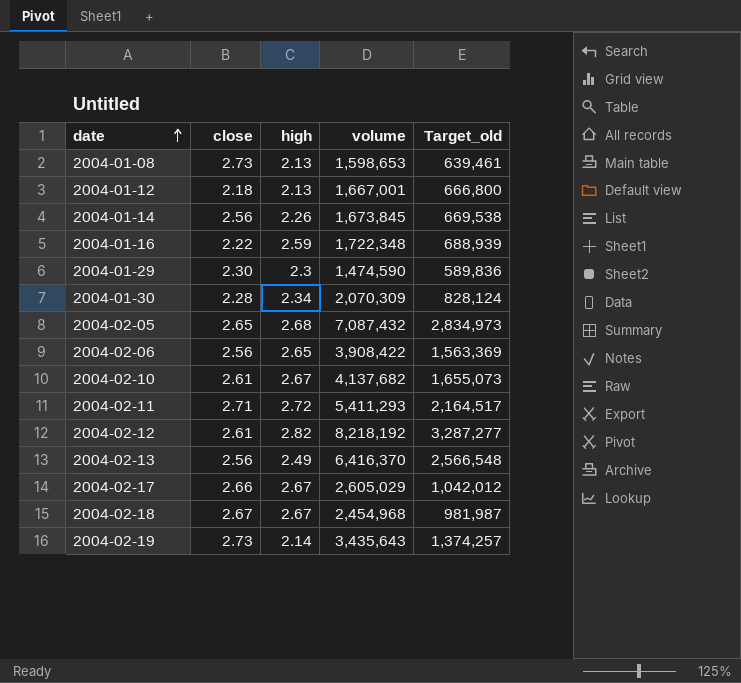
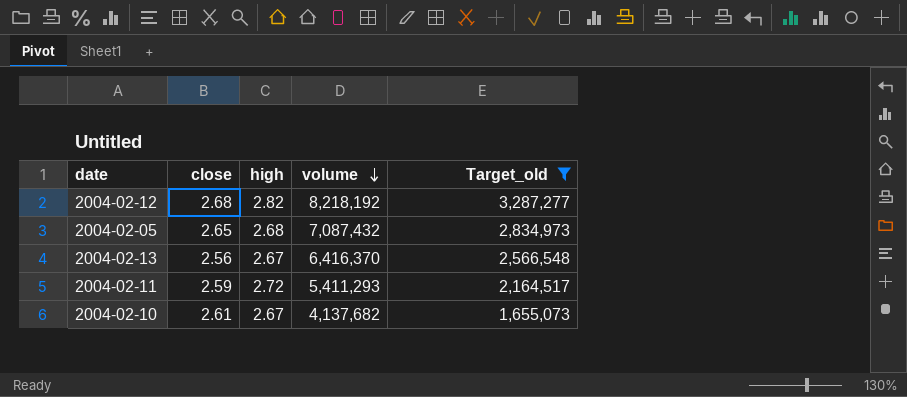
filter: none -> Target_old >= 1,655,073
row order: date ascending -> volume descending
2004-02-12 | close: 2.61 -> 2.68
2004-02-13 | high: 2.49 -> 2.67
2004-02-11 | close: 2.71 -> 2.59

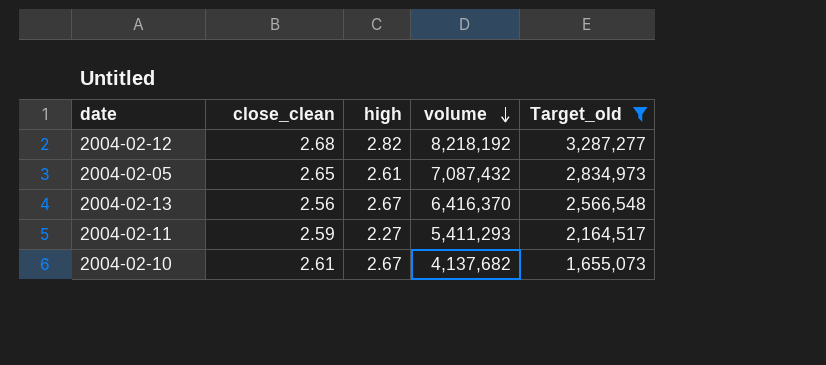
column name: close -> close_clean
2004-02-05 | high: 2.68 -> 2.61
2004-02-11 | high: 2.72 -> 2.27

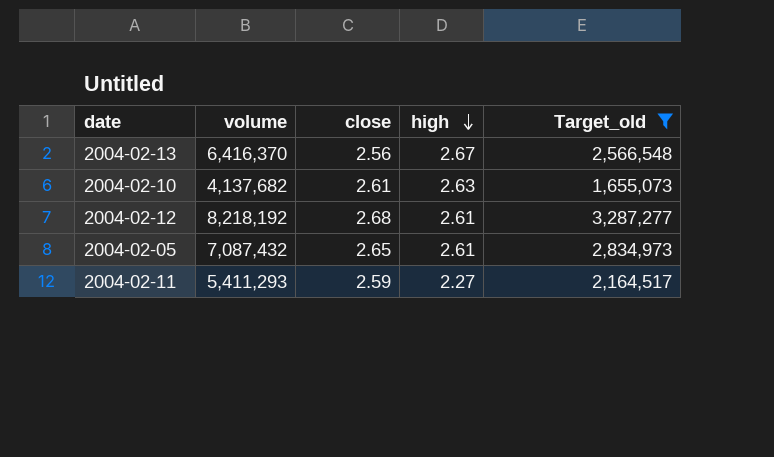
row order: volume descending -> high descending
column volume | position: 4 -> 2
column name: close_clean -> close
2004-02-10 | high: 2.67 -> 2.63
2004-02-12 | high: 2.82 -> 2.61

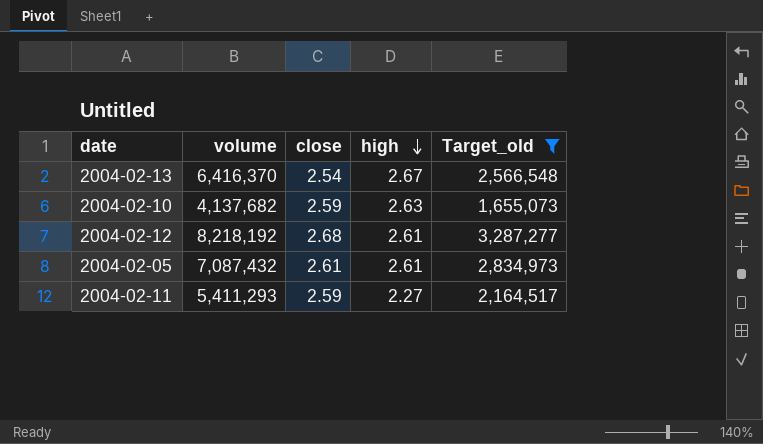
2004-02-13 | close: 2.56 -> 2.54
2004-02-10 | close: 2.61 -> 2.59
2004-02-05 | close: 2.65 -> 2.61

